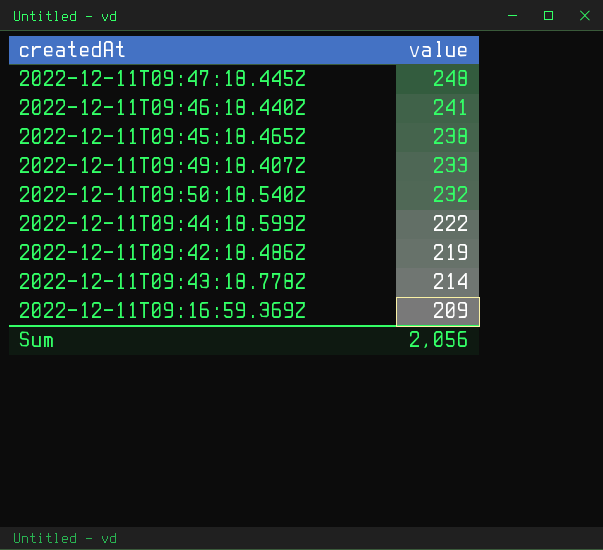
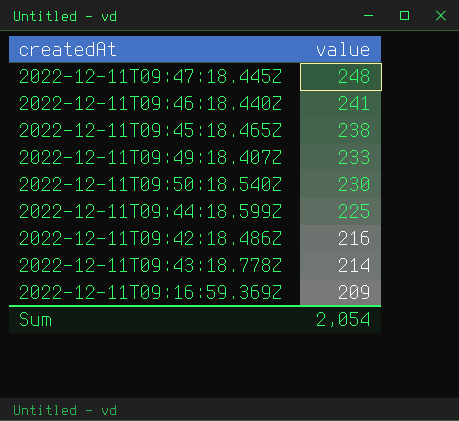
2022-12-11T09:50:18.540Z | value: 232 -> 230
2022-12-11T09:44:18.599Z | value: 222 -> 225
2022-12-11T09:42:18.486Z | value: 219 -> 216
Sum | value: 2,056 -> 2,054

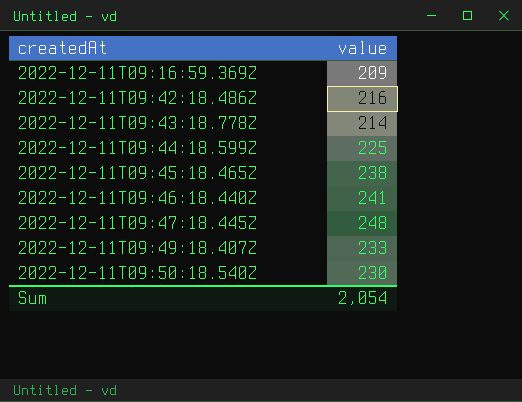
row order: value descending -> createdAt ascending

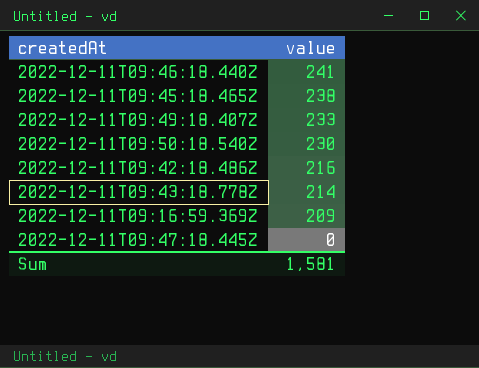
row order: createdAt ascending -> value descending
row 2022-12-11T09:44:18.599Z: 225 -> none
2022-12-11T09:47:18.445Z | value: 248 -> 0
Sum | value: 2,054 -> 1,581

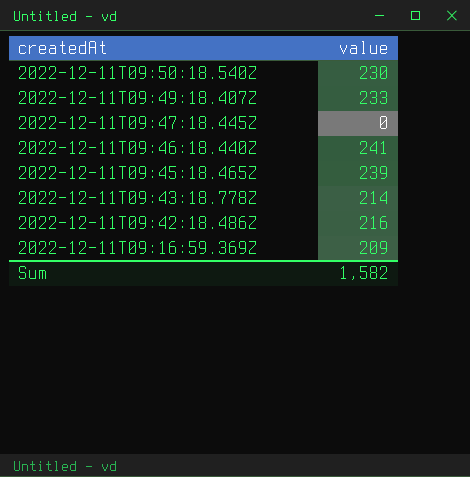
row order: value descending -> createdAt descending
2022-12-11T09:45:18.465Z | value: 238 -> 239
Sum | value: 1,581 -> 1,582

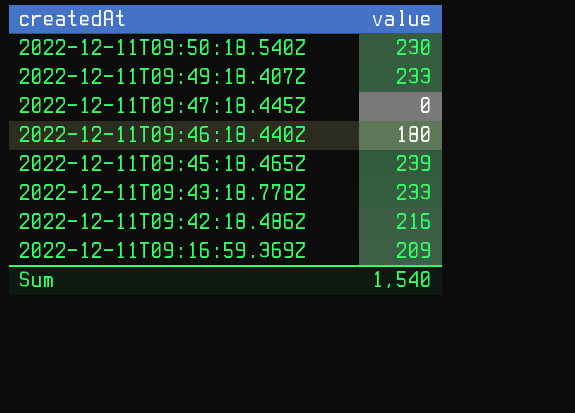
2022-12-11T09:46:18.440Z | value: 241 -> 180
2022-12-11T09:43:18.778Z | value: 214 -> 233
Sum | value: 1,582 -> 1,540

